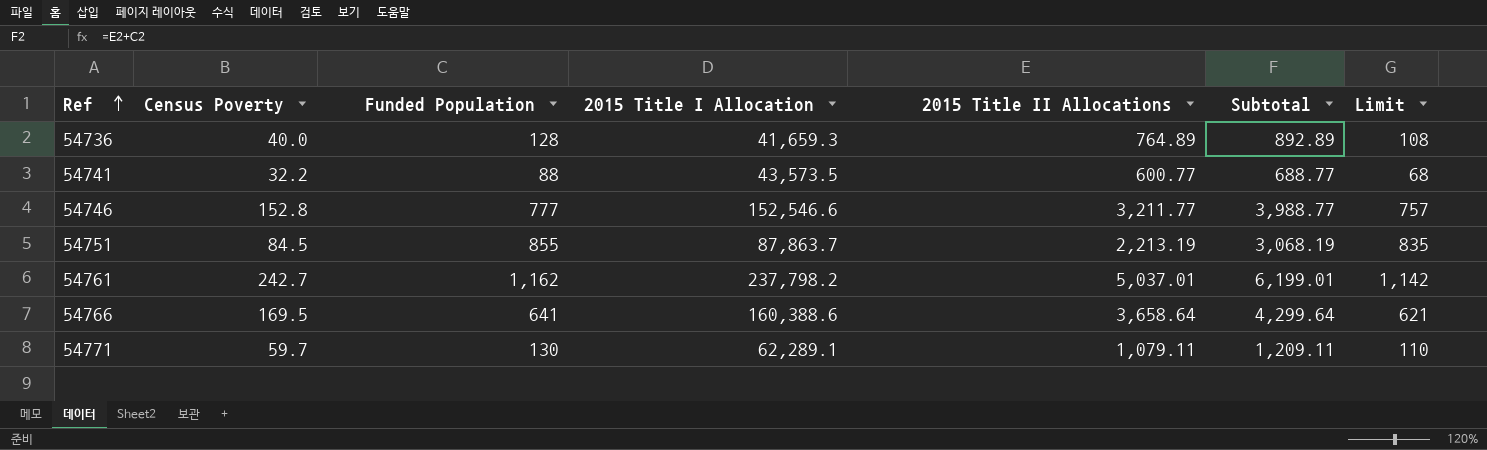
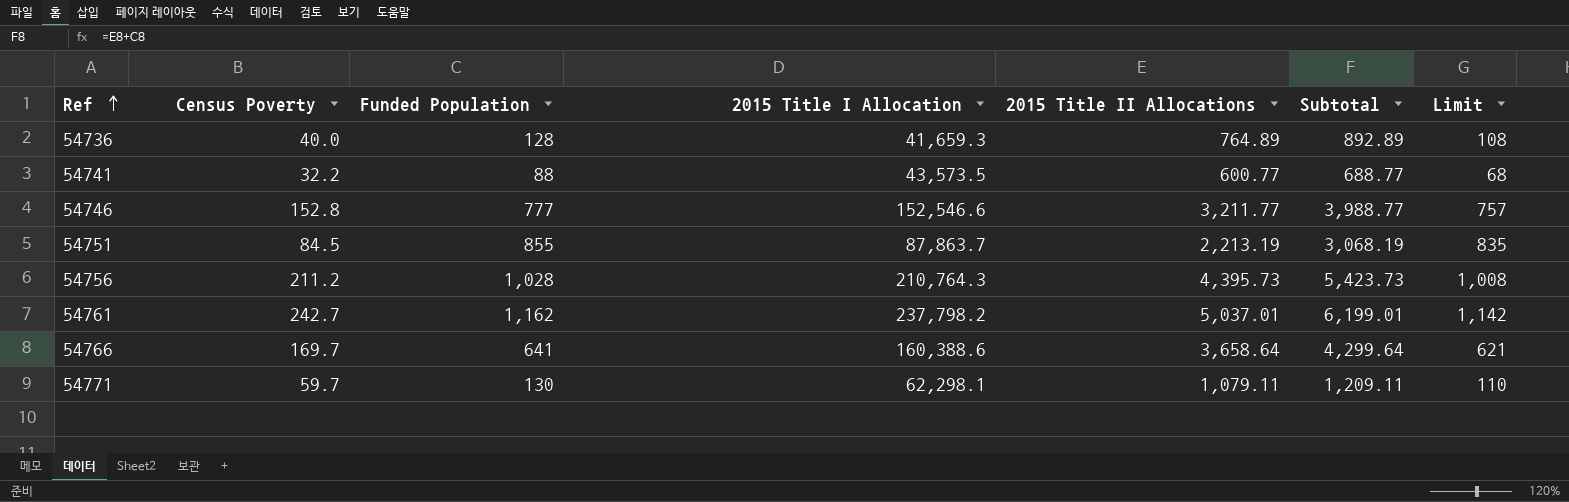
row 54756: none -> 211.2 | 1,028 | 210,764.3 | 4,395.73 | 5,423.73 | 1,008
54766 | Census Poverty: 169.5 -> 169.7
54771 | 2015 Title I Allocation: 62,289.1 -> 62,298.1

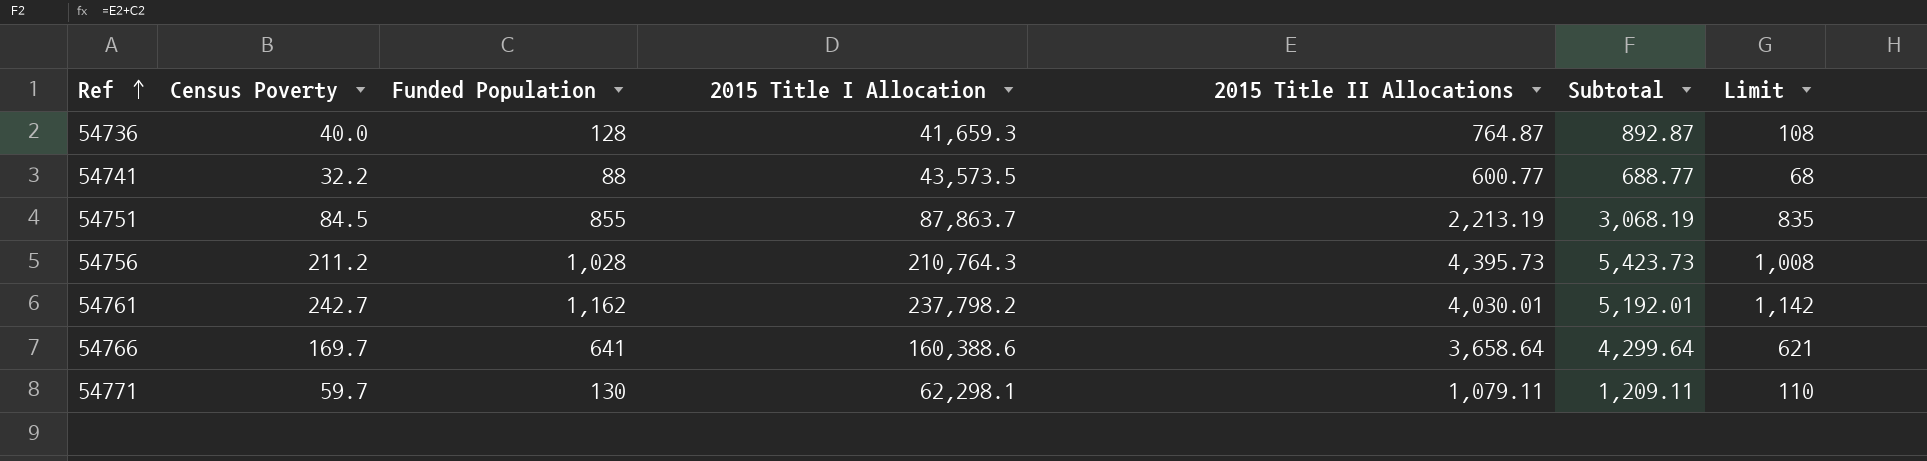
row 54746: 152.8 | 777 | 152,546.6 | 3,211.77 | 3,988.77 | 757 -> none
54736 | 2015 Title II Allocations: 764.89 -> 764.87
54736 | Subtotal: 892.89 -> 892.87
54761 | 2015 Title II Allocations: 5,037.01 -> 4,030.01
54761 | Subtotal: 6,199.01 -> 5,192.01

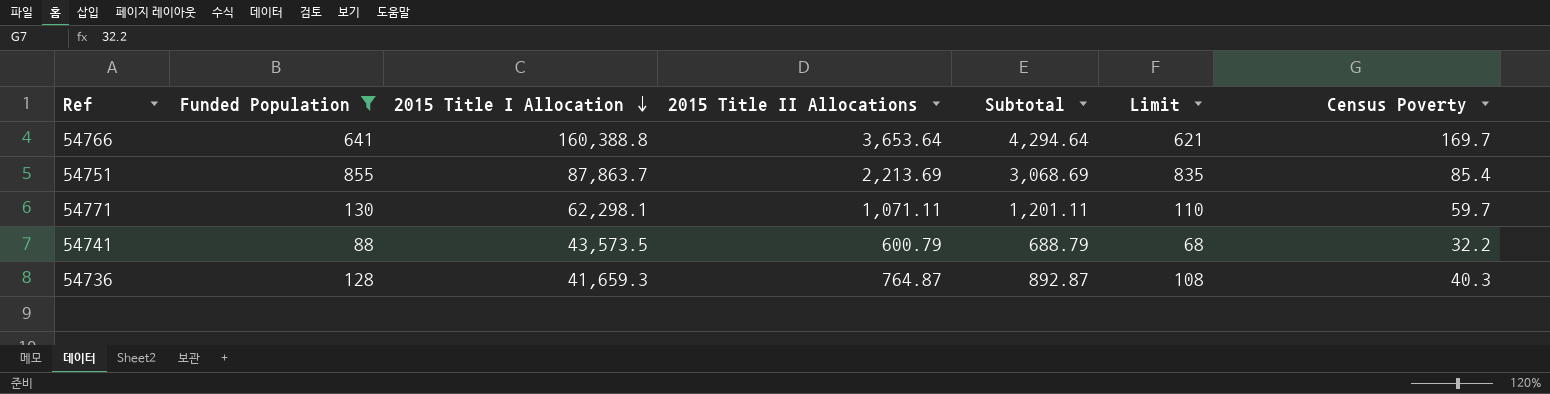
filter: none -> Funded Population <= 855
row order: Ref ascending -> 2015 Title I Allocation descending
column Census Poverty | position: 2 -> 7
54766 | 2015 Title I Allocation: 160,388.6 -> 160,388.8
54766 | 2015 Title II Allocations: 3,658.64 -> 3,653.64
54766 | Subtotal: 4,299.64 -> 4,294.64
54751 | 2015 Title II Allocations: 2,213.19 -> 2,213.69
54751 | Subtotal: 3,068.19 -> 3,068.69
54751 | Census Poverty: 84.5 -> 85.4
54771 | 2015 Title II Allocations: 1,079.11 -> 1,071.11
54771 | Subtotal: 1,209.11 -> 1,201.11
54741 | 2015 Title II Allocations: 600.77 -> 600.79
54741 | Subtotal: 688.77 -> 688.79
54736 | Census Poverty: 40.0 -> 40.3

